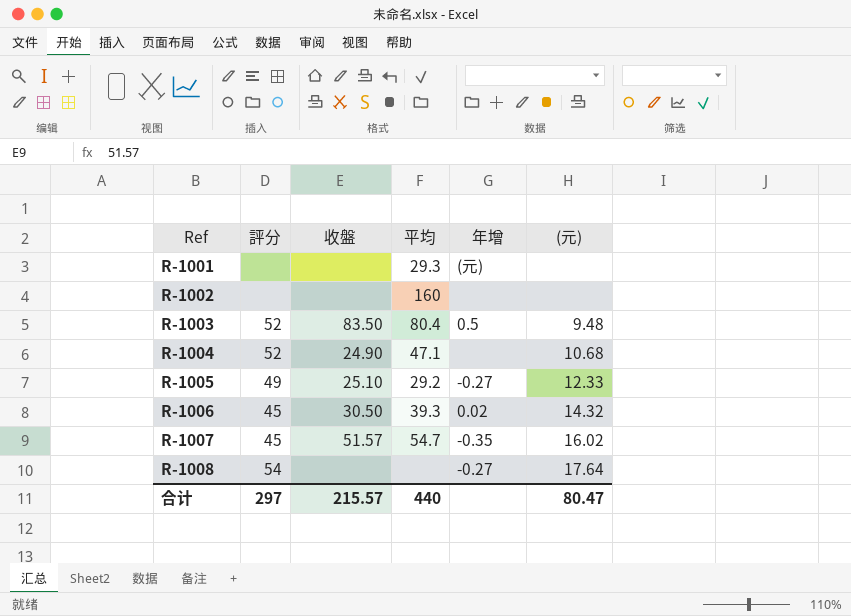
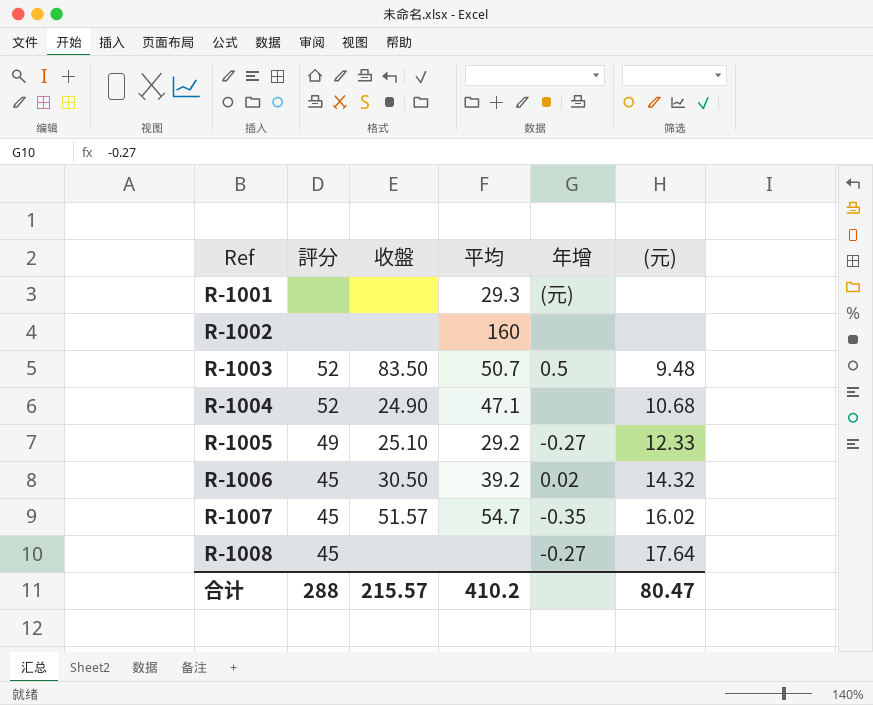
R-1003 | 平均: 80.4 -> 50.7
R-1006 | 平均: 39.3 -> 39.2
R-1008 | 評分: 54 -> 45
合计 | 評分: 297 -> 288
合计 | 平均: 440 -> 410.2

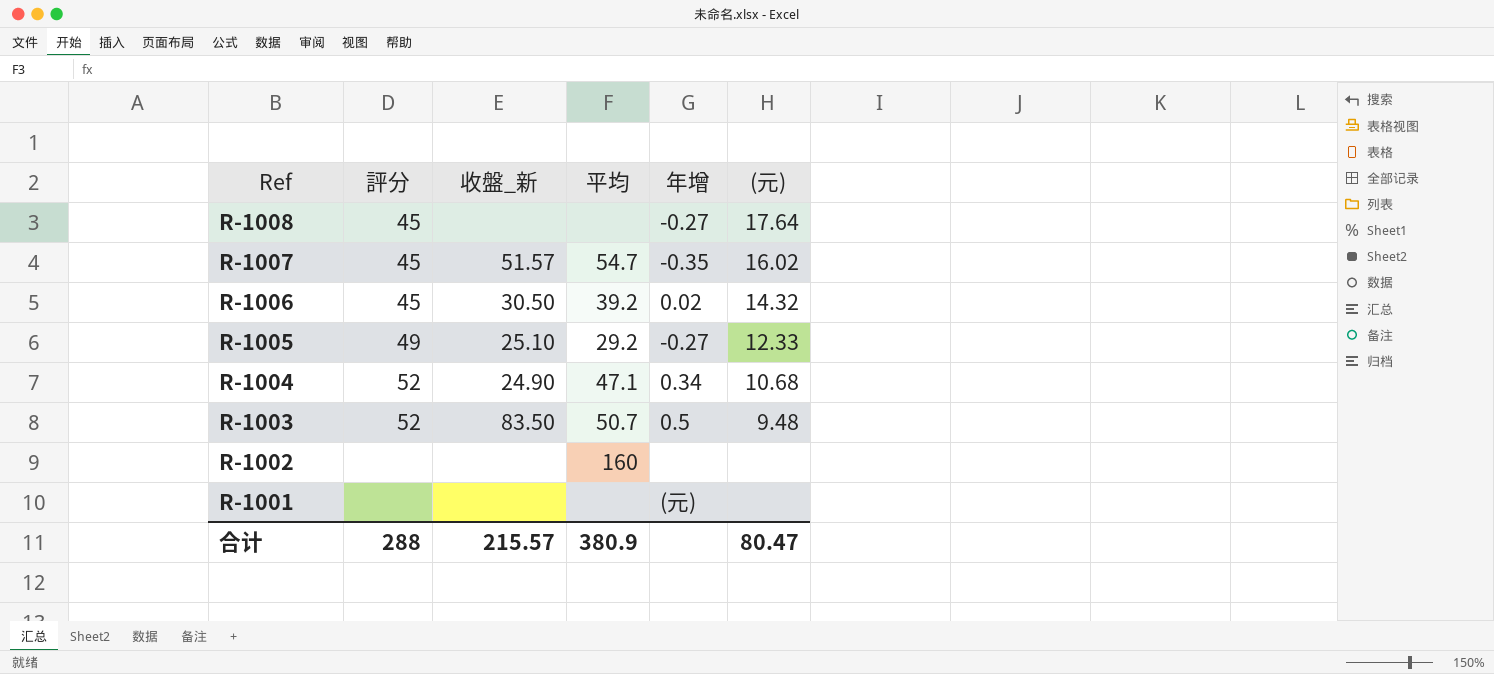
row order: Ref ascending -> Ref descending
column name: 收盤 -> 收盤_新
R-1004 | 年增: none -> 0.34
R-1001 | 平均: 29.3 -> none
合计 | 平均: 410.2 -> 380.9

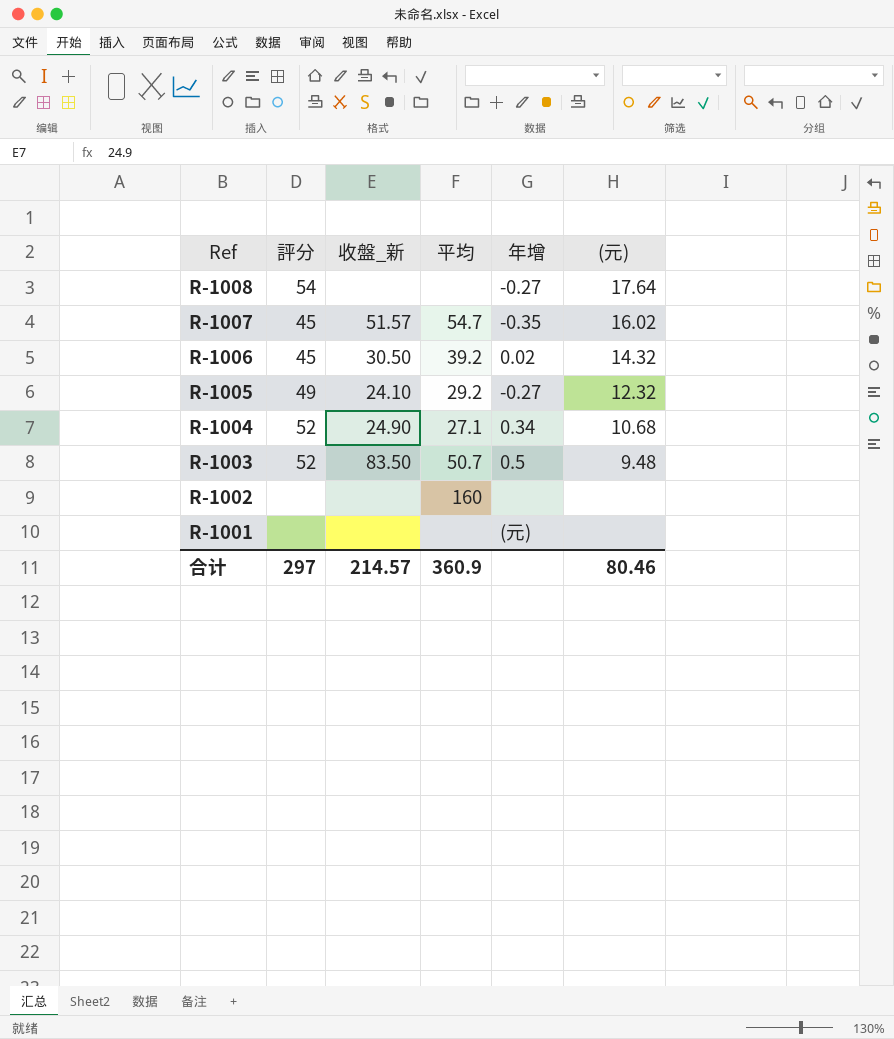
R-1008 | 評分: 45 -> 54
R-1005 | 收盤_新: 25.10 -> 24.10
R-1005 | (元): 12.33 -> 12.32
R-1004 | 平均: 47.1 -> 27.1
合计 | 評分: 288 -> 297
合计 | 收盤_新: 215.57 -> 214.57
合计 | 平均: 380.9 -> 360.9
合计 | (元): 80.47 -> 80.46

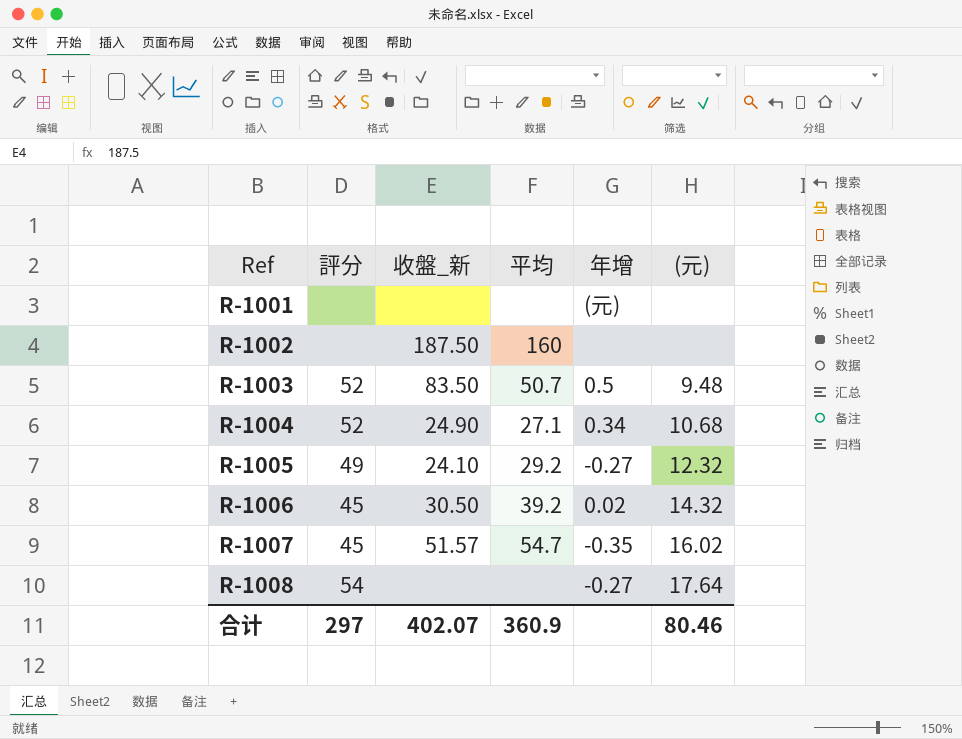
row order: Ref descending -> Ref ascending
R-1002 | 收盤_新: none -> 187.50
合计 | 收盤_新: 214.57 -> 402.07

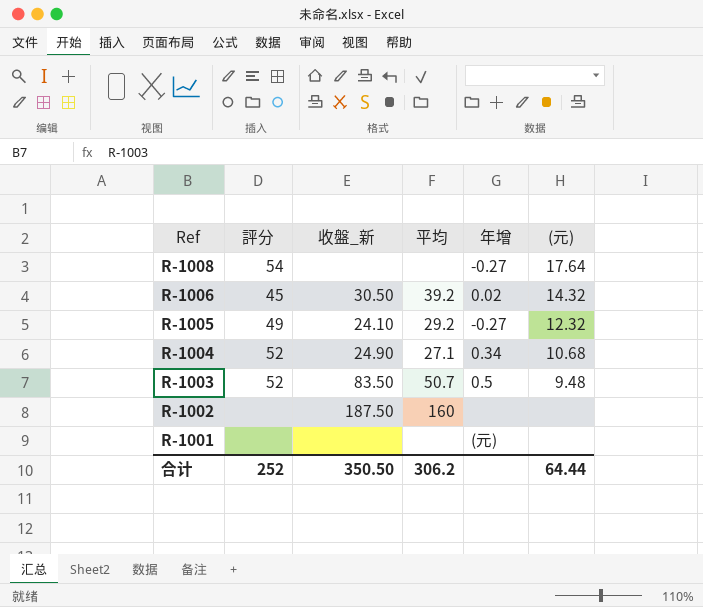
row order: Ref ascending -> Ref descending
row R-1007: 45 | 51.57 | 54.7 | -0.35 | 16.02 -> none
合计 | 評分: 297 -> 252
合计 | 收盤_新: 402.07 -> 350.50
合计 | 平均: 360.9 -> 306.2
合计 | (元): 80.46 -> 64.44

